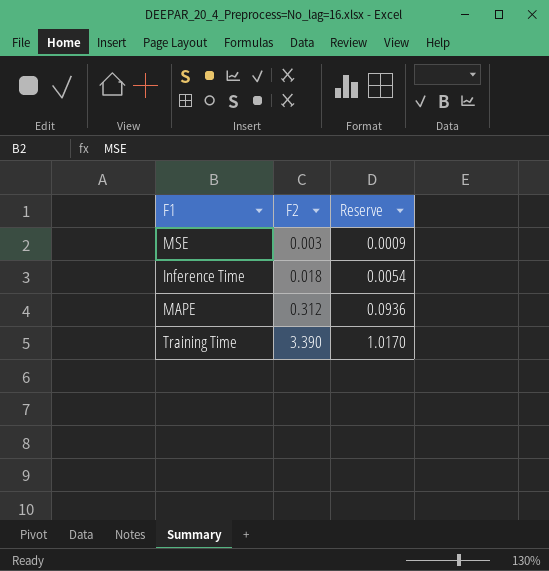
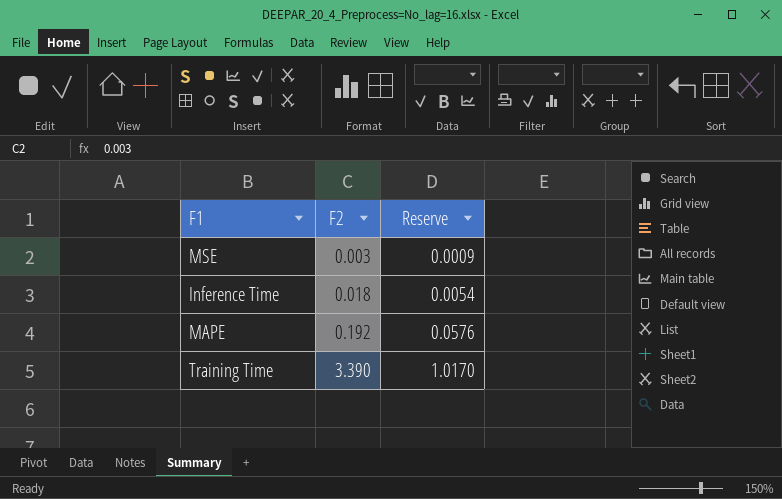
MAPE | F2: 0.312 -> 0.192
MAPE | Reserve: 0.0936 -> 0.0576

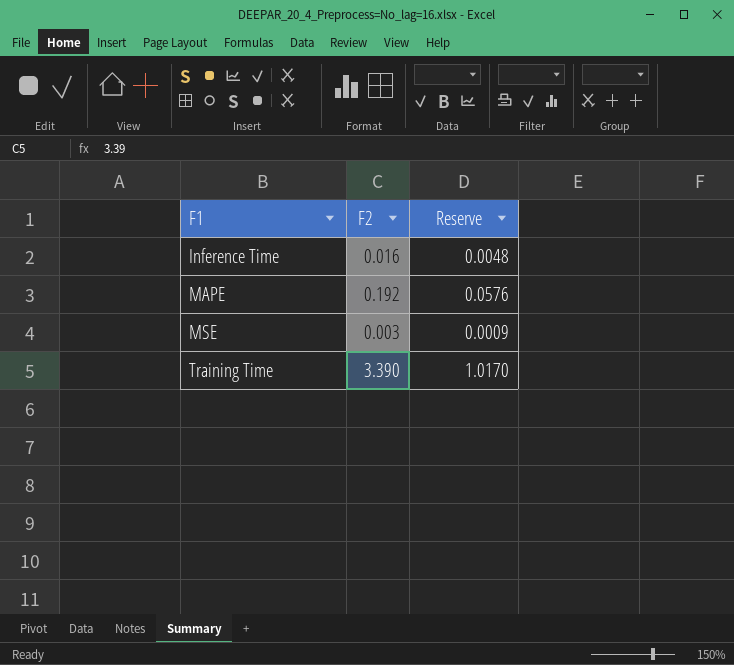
row order: F2 ascending -> F1 ascending
Inference Time | F2: 0.018 -> 0.016
Inference Time | Reserve: 0.0054 -> 0.0048

